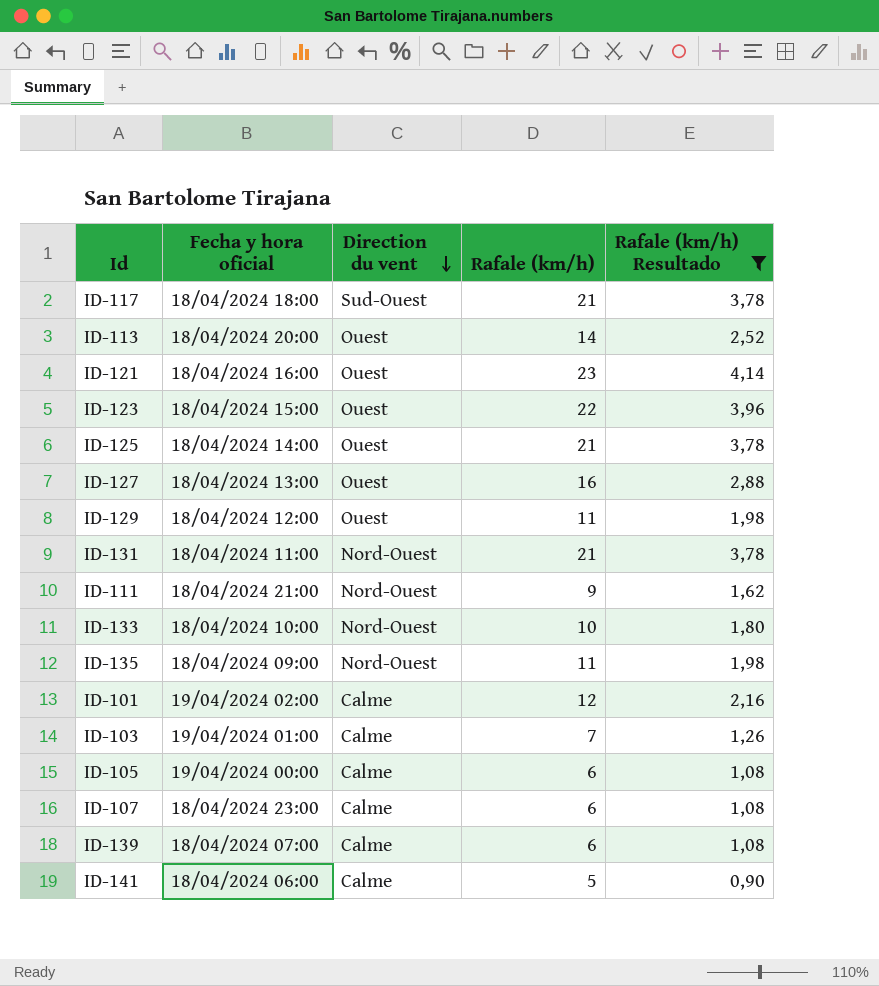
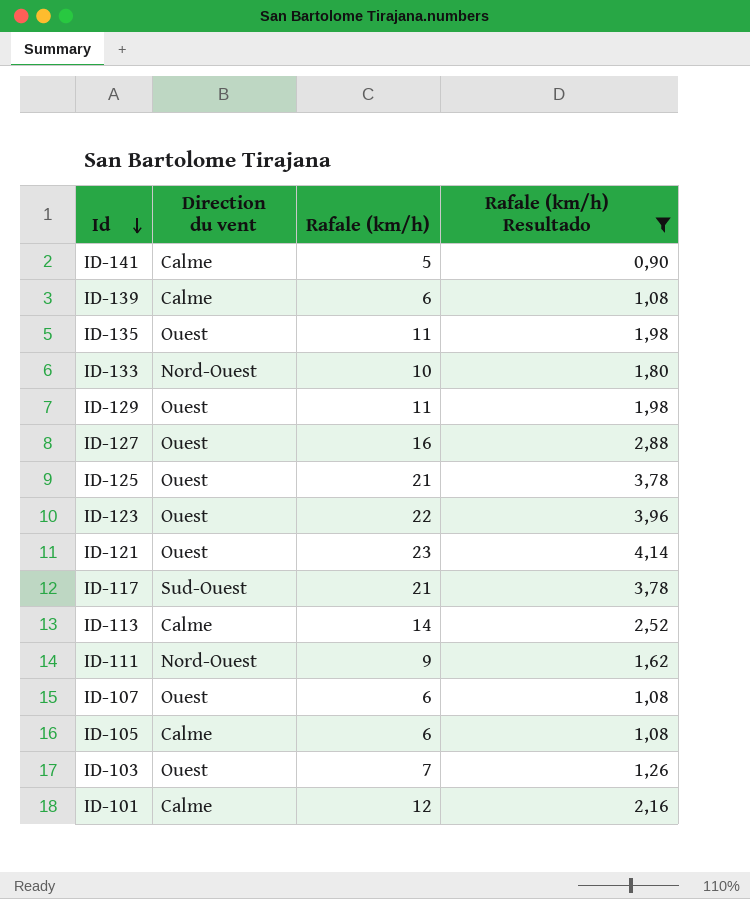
row order: Direction du vent descending -> Id descending
column Fecha y hora oficial | position: 2 -> none
row ID-131: 18/04/2024 11:00 | Nord-Ouest | 21 | 3,78 -> none
ID-135 | Direction du vent: Nord-Ouest -> Ouest
ID-113 | Direction du vent: Ouest -> Calme
ID-107 | Direction du vent: Calme -> Ouest
ID-103 | Direction du vent: Calme -> Ouest

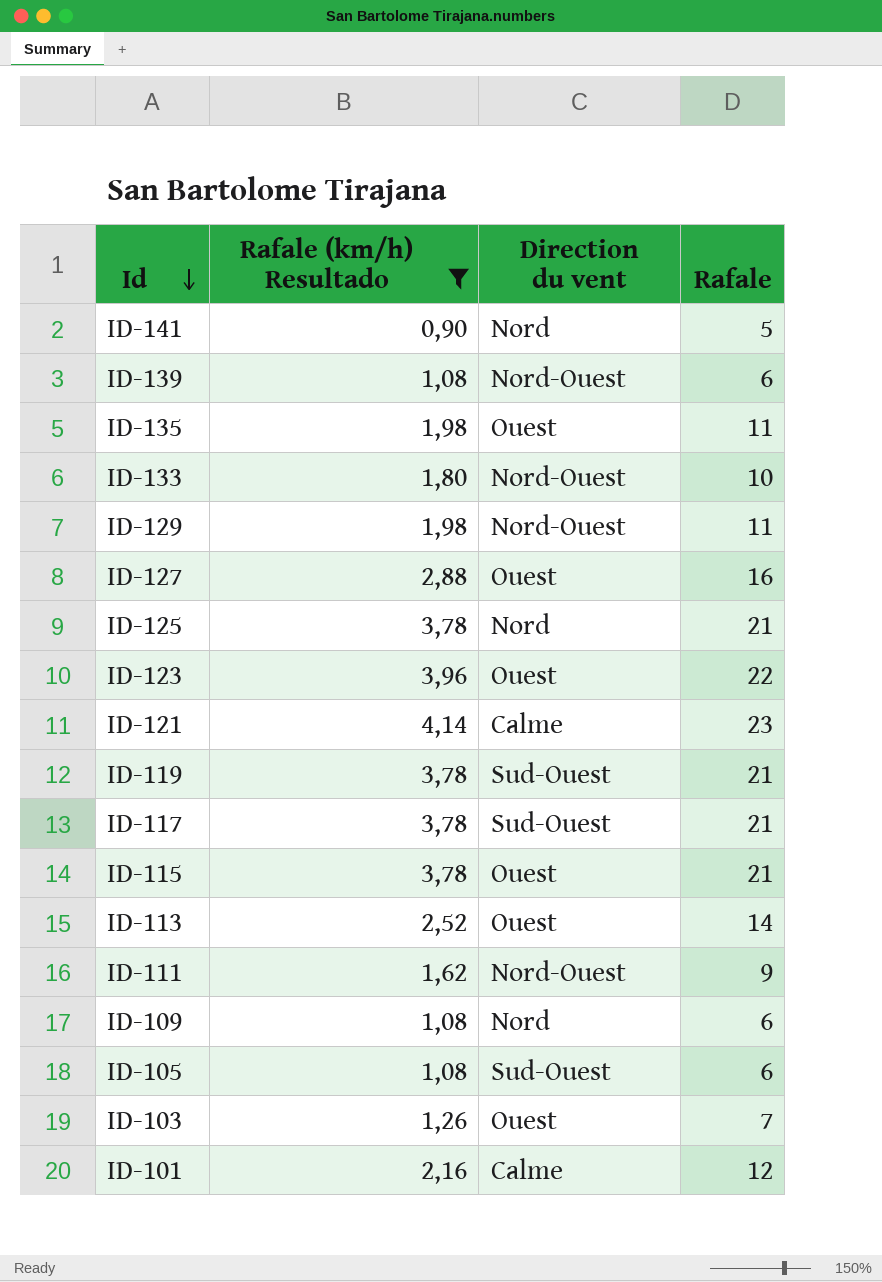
column Rafale (km/h) Resultado | position: 4 -> 2
column name: Rafale (km/h) -> Rafale
row ID-107: Ouest | 6 | 1,08 -> none
ID-141 | Direction du vent: Calme -> Nord
ID-139 | Direction du vent: Calme -> Nord-Ouest
ID-129 | Direction du vent: Ouest -> Nord-Ouest
ID-125 | Direction du vent: Ouest -> Nord
ID-121 | Direction du vent: Ouest -> Calme
row ID-119: none -> 3,78 | Sud-Ouest | 21
row ID-115: none -> 3,78 | Ouest | 21
ID-113 | Direction du vent: Calme -> Ouest
row ID-109: none -> 1,08 | Nord | 6
ID-105 | Direction du vent: Calme -> Sud-Ouest

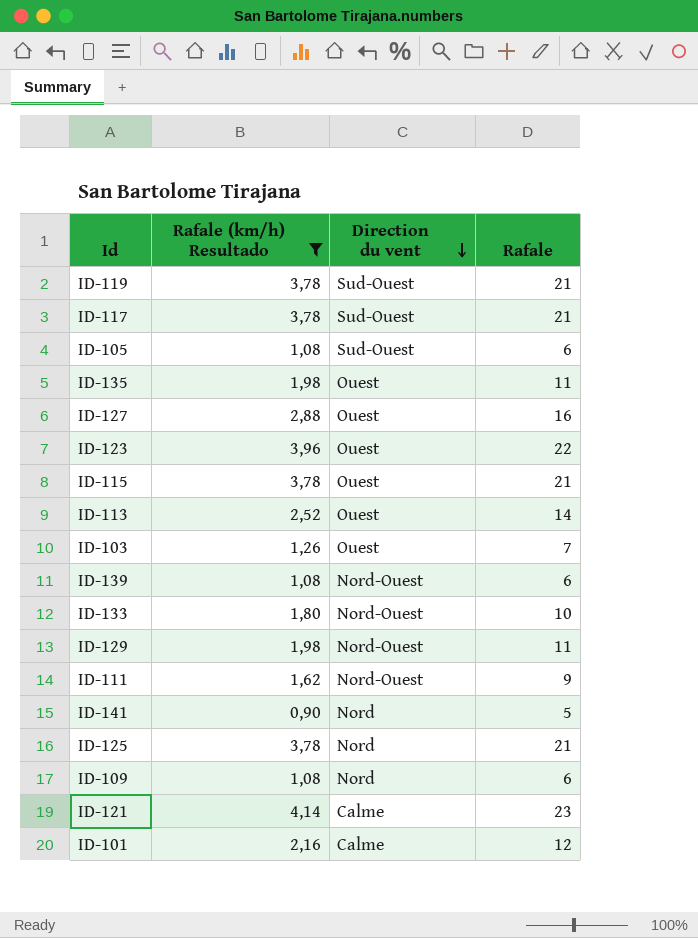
row order: Id descending -> Direction du vent descending

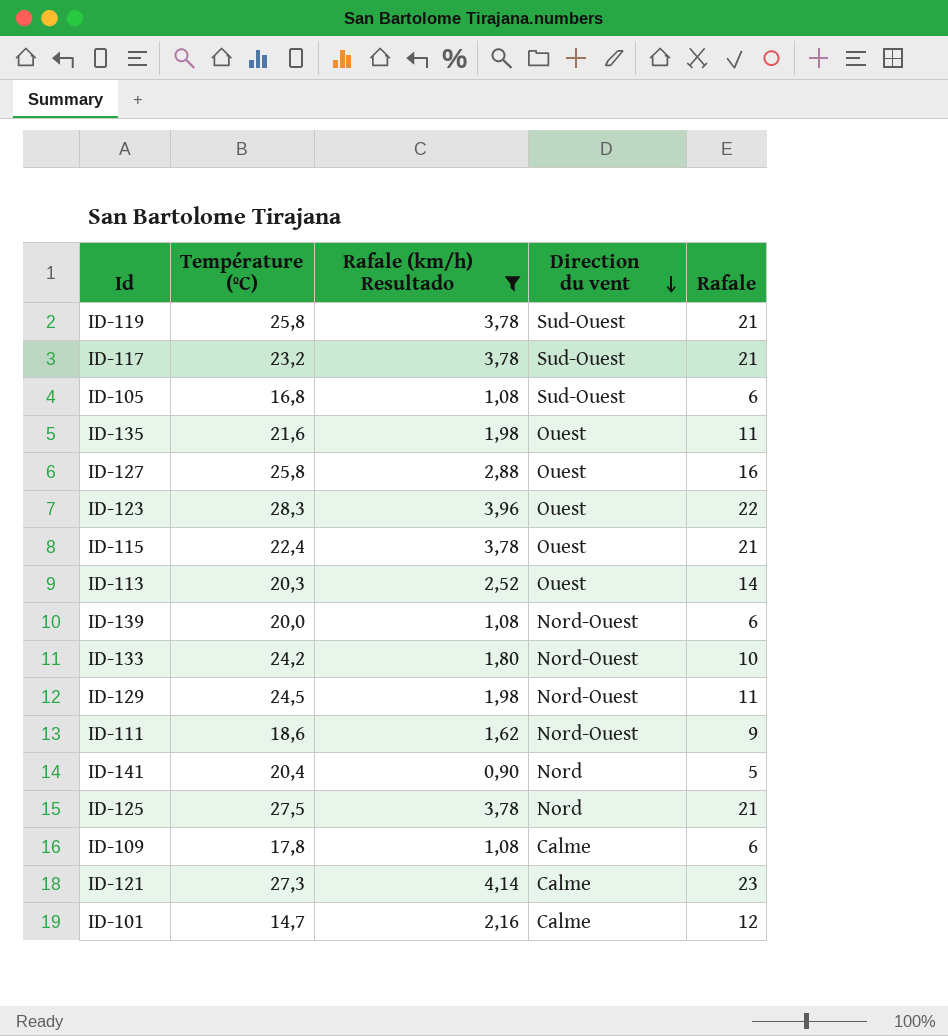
column Température (ºC) | position: none -> 2
row ID-103: 1,26 | Ouest | 7 -> none
ID-109 | Direction du vent: Nord -> Calme

